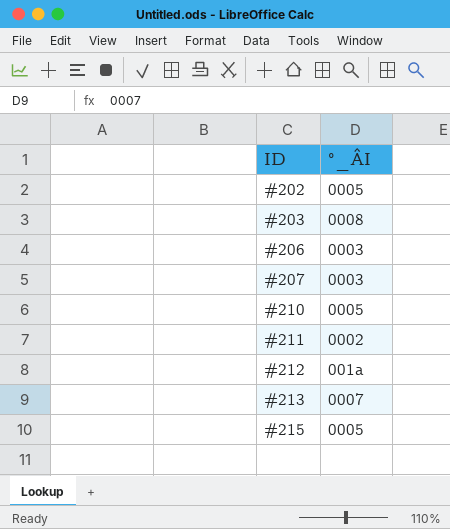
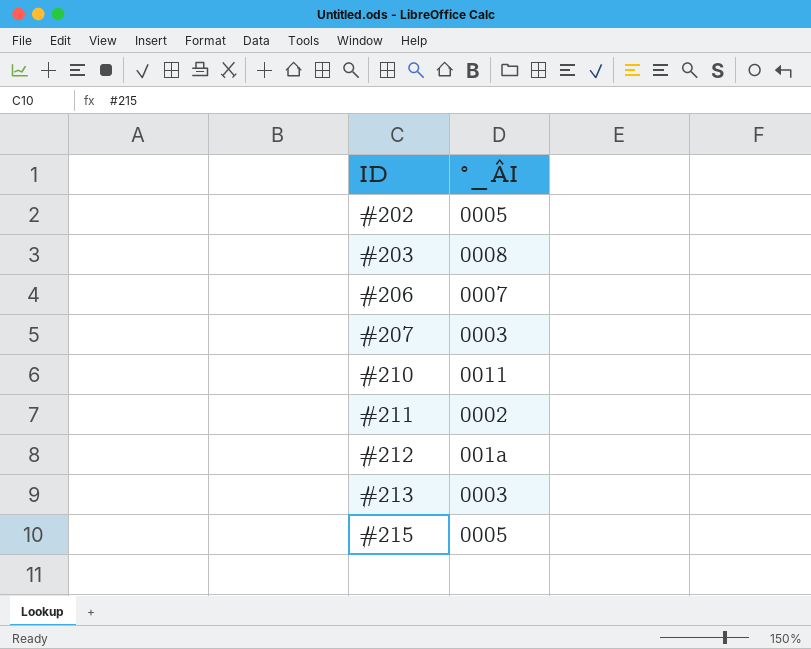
#206 | °_ÂI: 0003 -> 0007
#210 | °_ÂI: 0005 -> 0011
#213 | °_ÂI: 0007 -> 0003

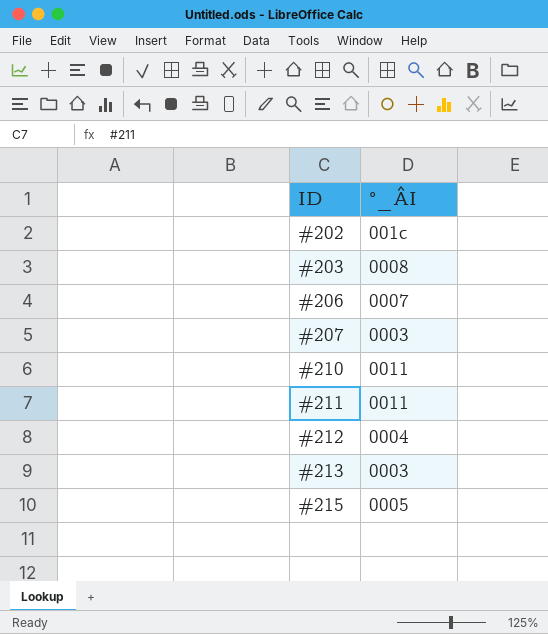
#202 | °_ÂI: 0005 -> 001c
#211 | °_ÂI: 0002 -> 0011
#212 | °_ÂI: 001a -> 0004

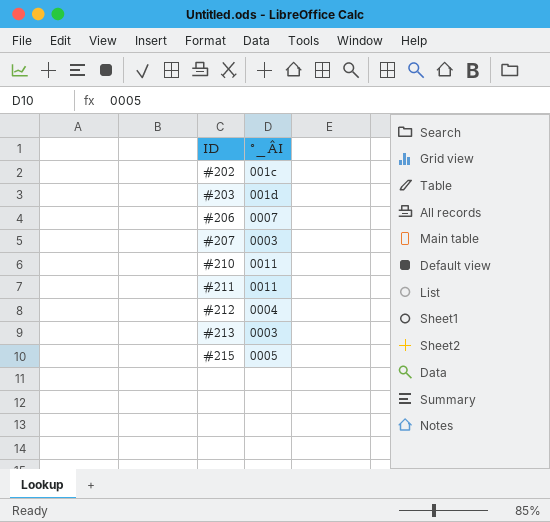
#203 | °_ÂI: 0008 -> 001d

